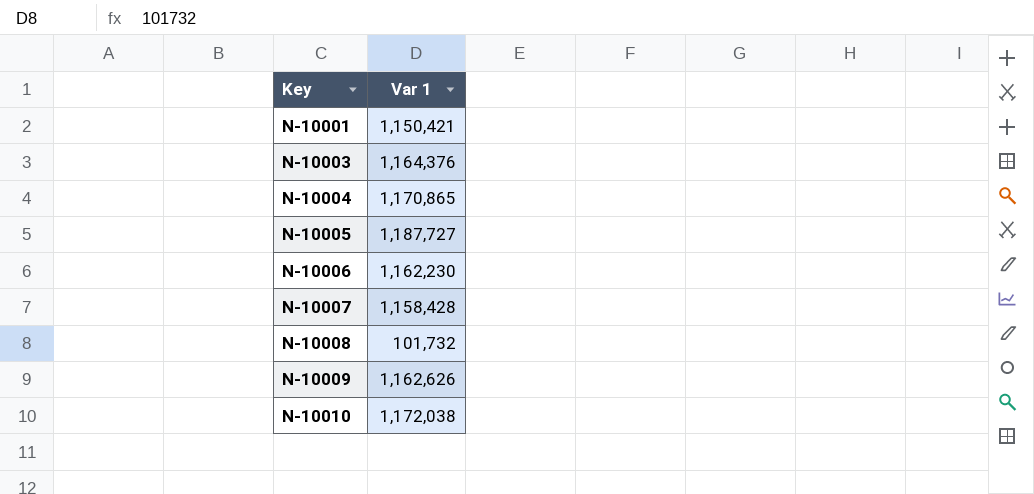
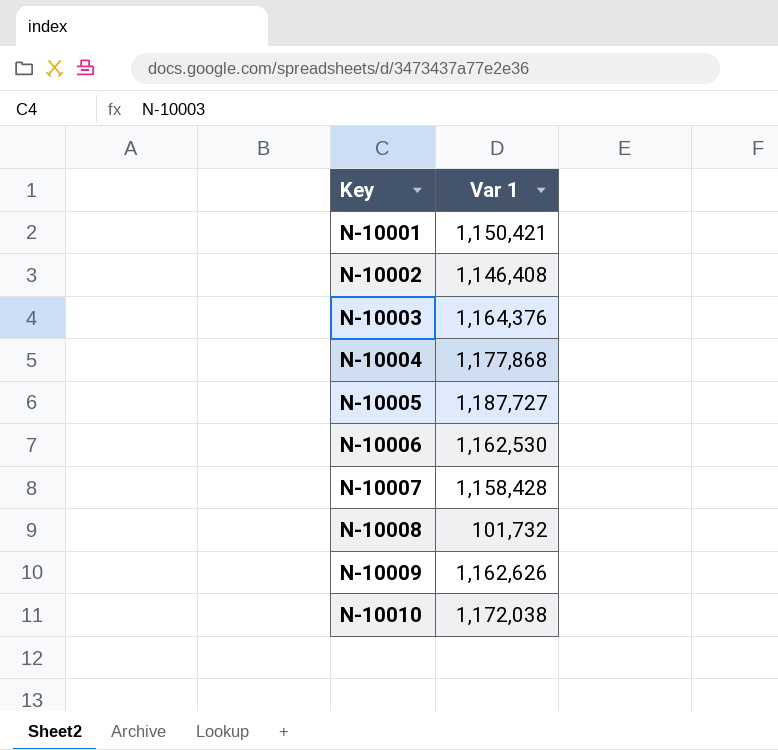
row N-10002: none -> 1,146,408
N-10004 | Var 1: 1,170,865 -> 1,177,868
N-10006 | Var 1: 1,162,230 -> 1,162,530

